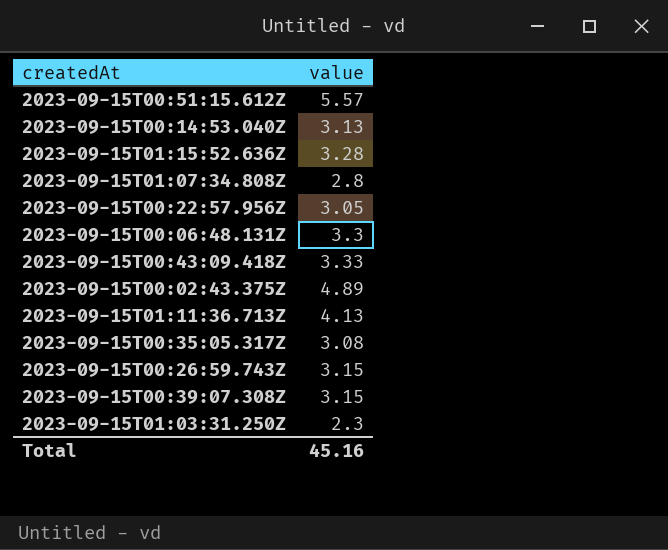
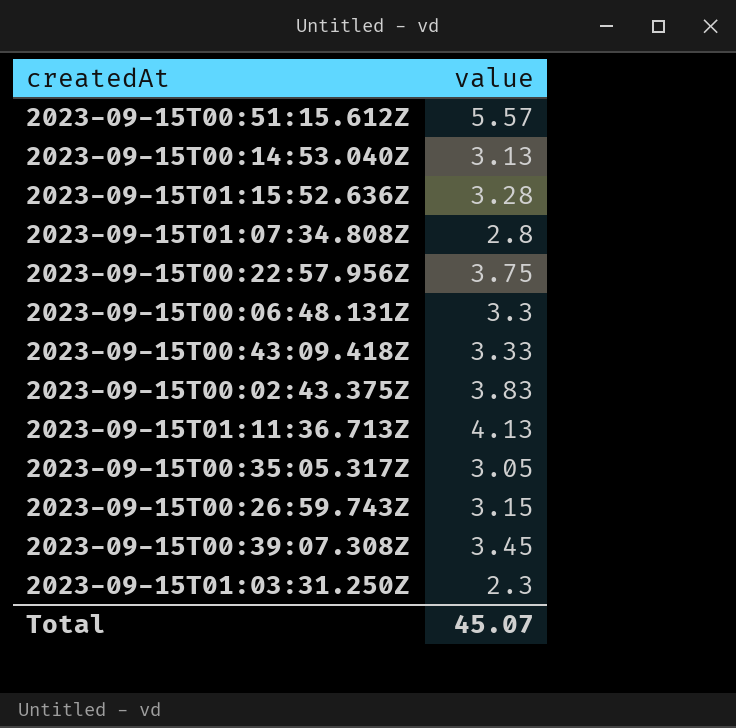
2023-09-15T00:22:57.956Z | value: 3.05 -> 3.75
2023-09-15T00:02:43.375Z | value: 4.89 -> 3.83
2023-09-15T00:35:05.317Z | value: 3.08 -> 3.05
2023-09-15T00:39:07.308Z | value: 3.15 -> 3.45
Total | value: 45.16 -> 45.07

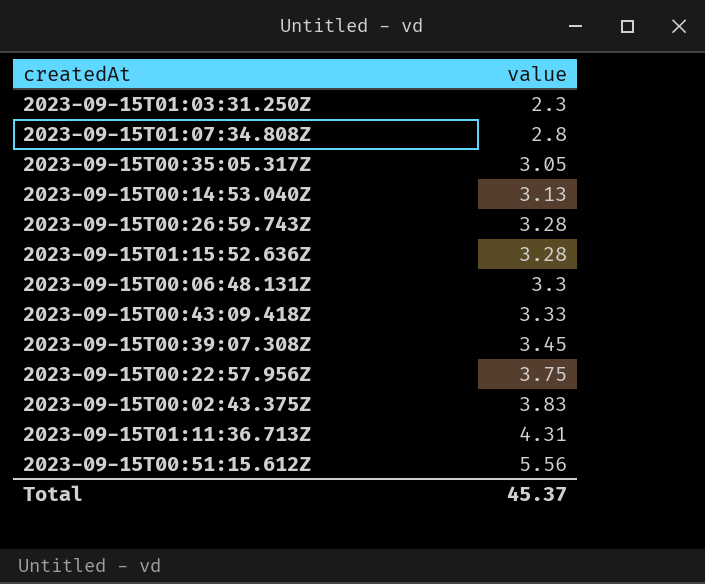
row order: none -> value ascending
2023-09-15T00:26:59.743Z | value: 3.15 -> 3.28
2023-09-15T01:11:36.713Z | value: 4.13 -> 4.31
2023-09-15T00:51:15.612Z | value: 5.57 -> 5.56
Total | value: 45.07 -> 45.37

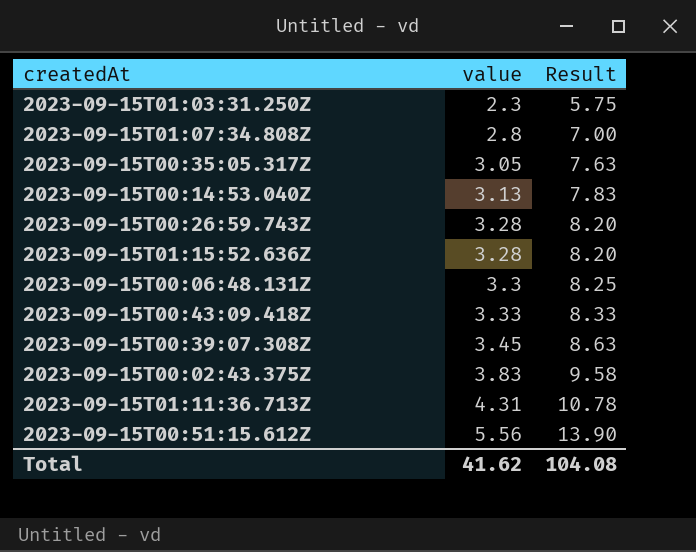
column Result | formula: none -> [value] * 2.5
row 2023-09-15T00:22:57.956Z: 3.75 -> none
Total | value: 45.37 -> 41.62

